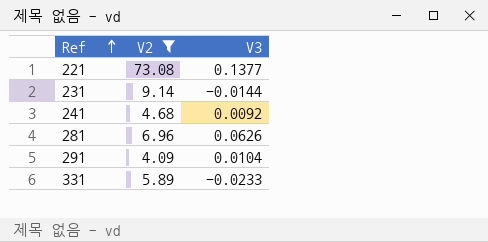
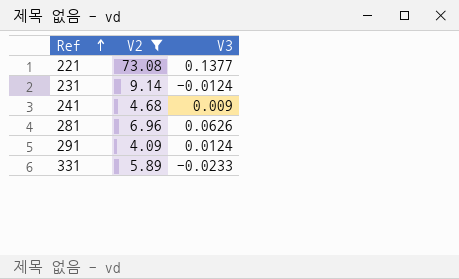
231 | V3: -0.0144 -> -0.0124
241 | V3: 0.0092 -> 0.009
291 | V3: 0.0104 -> 0.0124

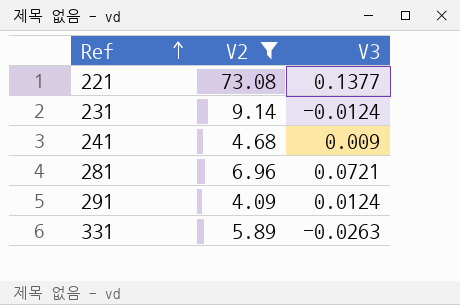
281 | V3: 0.0626 -> 0.0721
331 | V3: -0.0233 -> -0.0263

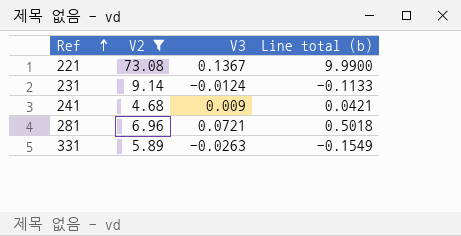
column Line total (b) | formula: none -> [V2] * [V3]
row 291: 4.09 | 0.0124 -> none
221 | V3: 0.1377 -> 0.1367

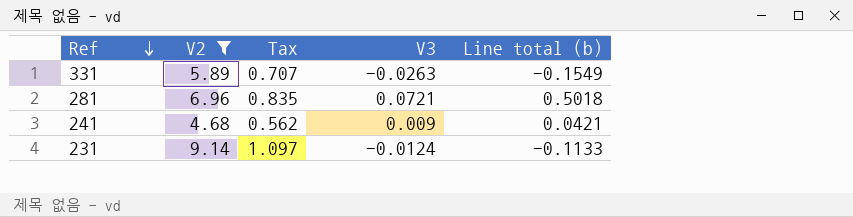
row order: Ref ascending -> Ref descending
column Tax | formula: none -> [V2] * 0.12
row 221: 73.08 | 0.1367 | 9.9900 -> none

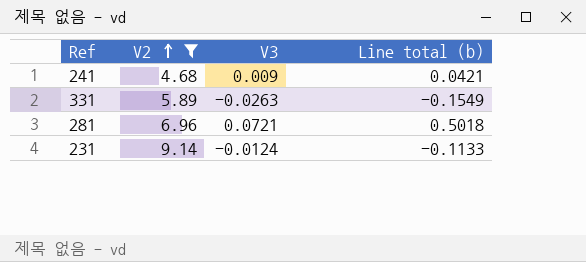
row order: Ref descending -> V2 ascending
column Tax | formula: [V2] * 0.12 -> none

